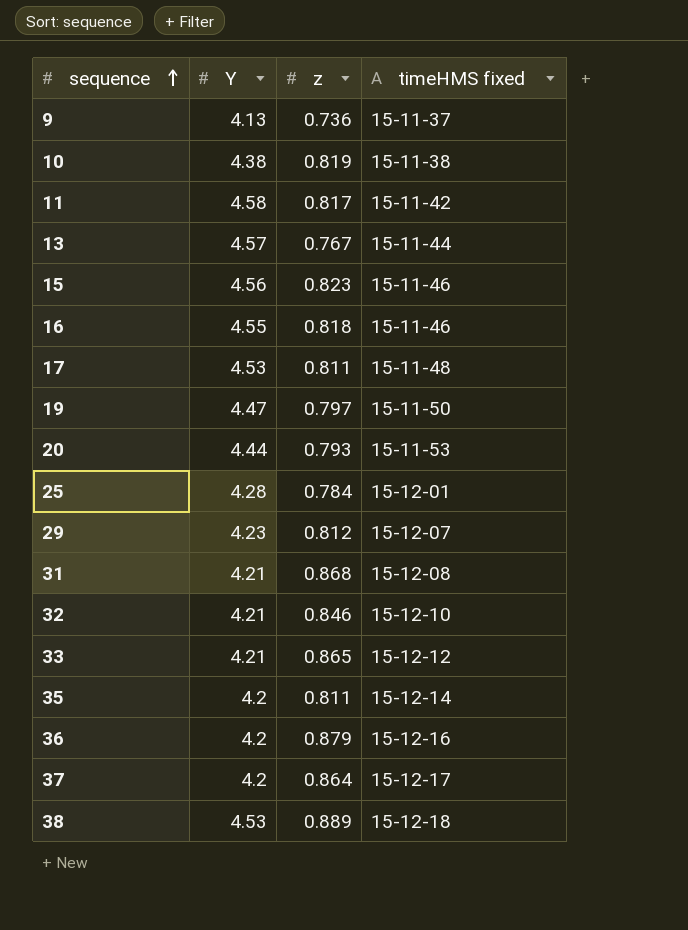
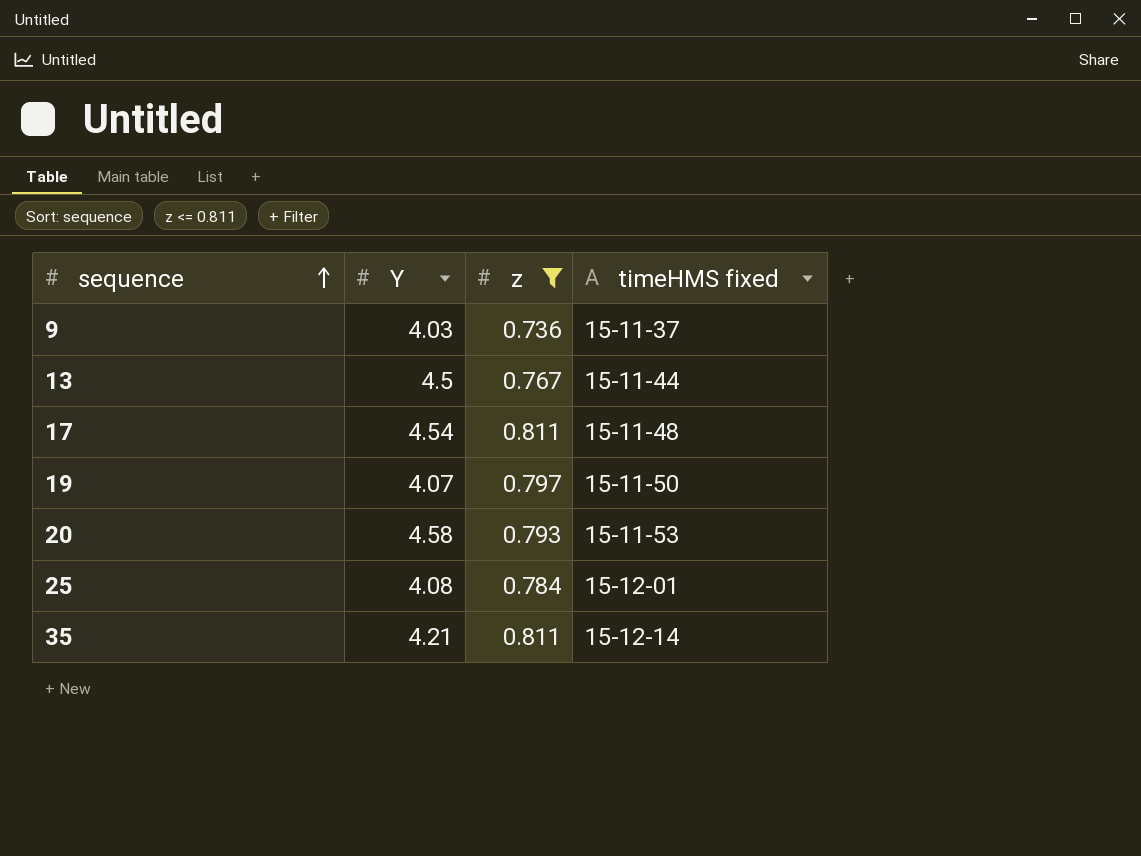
filter: none -> z <= 0.811
9 | Y: 4.13 -> 4.03
13 | Y: 4.57 -> 4.5
17 | Y: 4.53 -> 4.54
19 | Y: 4.47 -> 4.07
20 | Y: 4.44 -> 4.58
25 | Y: 4.28 -> 4.08
35 | Y: 4.2 -> 4.21

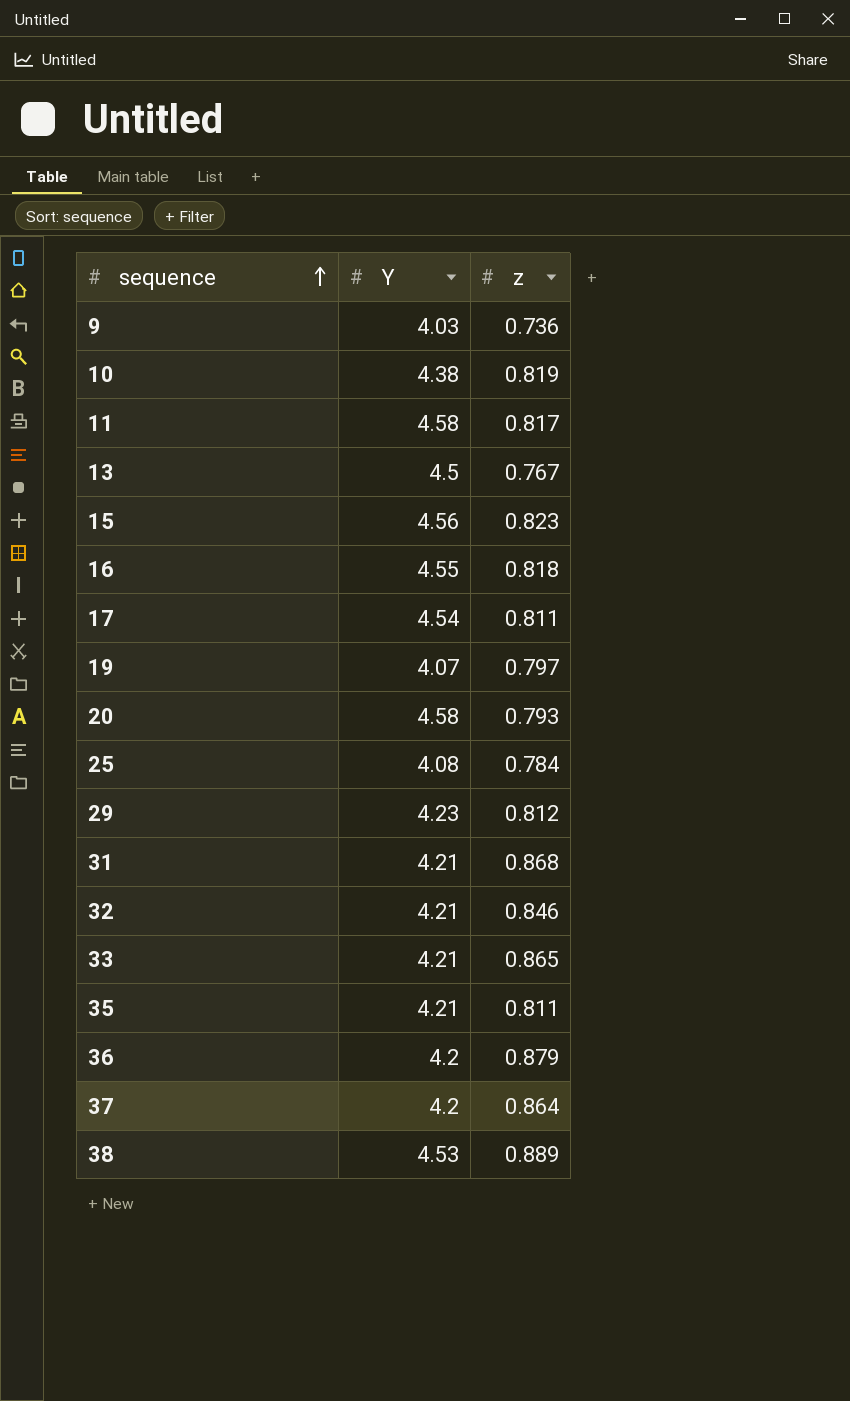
filter: z <= 0.811 -> none
column timeHMS fixed | position: 4 -> none

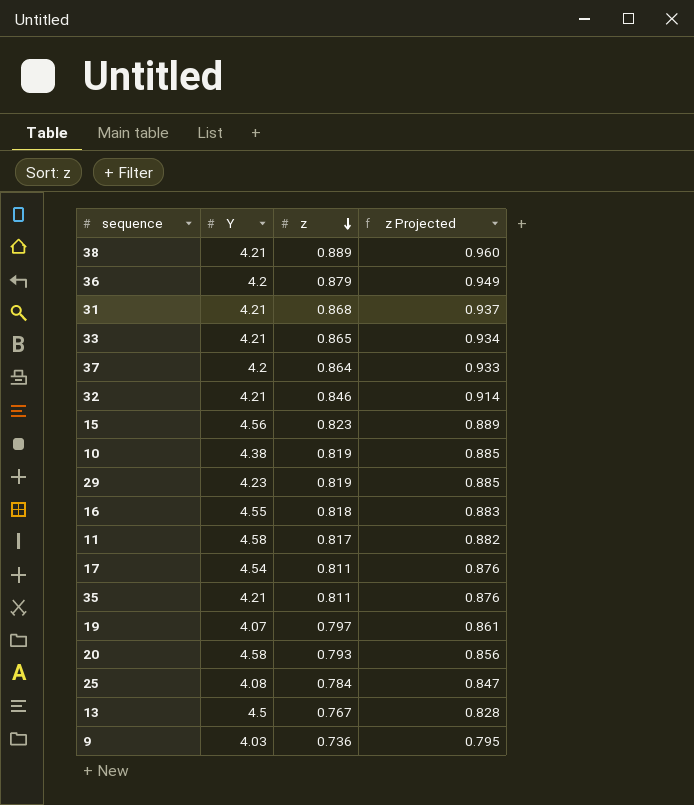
row order: sequence ascending -> z descending
column z Projected | formula: none -> [z] * 1.08
38 | Y: 4.53 -> 4.21
29 | z: 0.812 -> 0.819

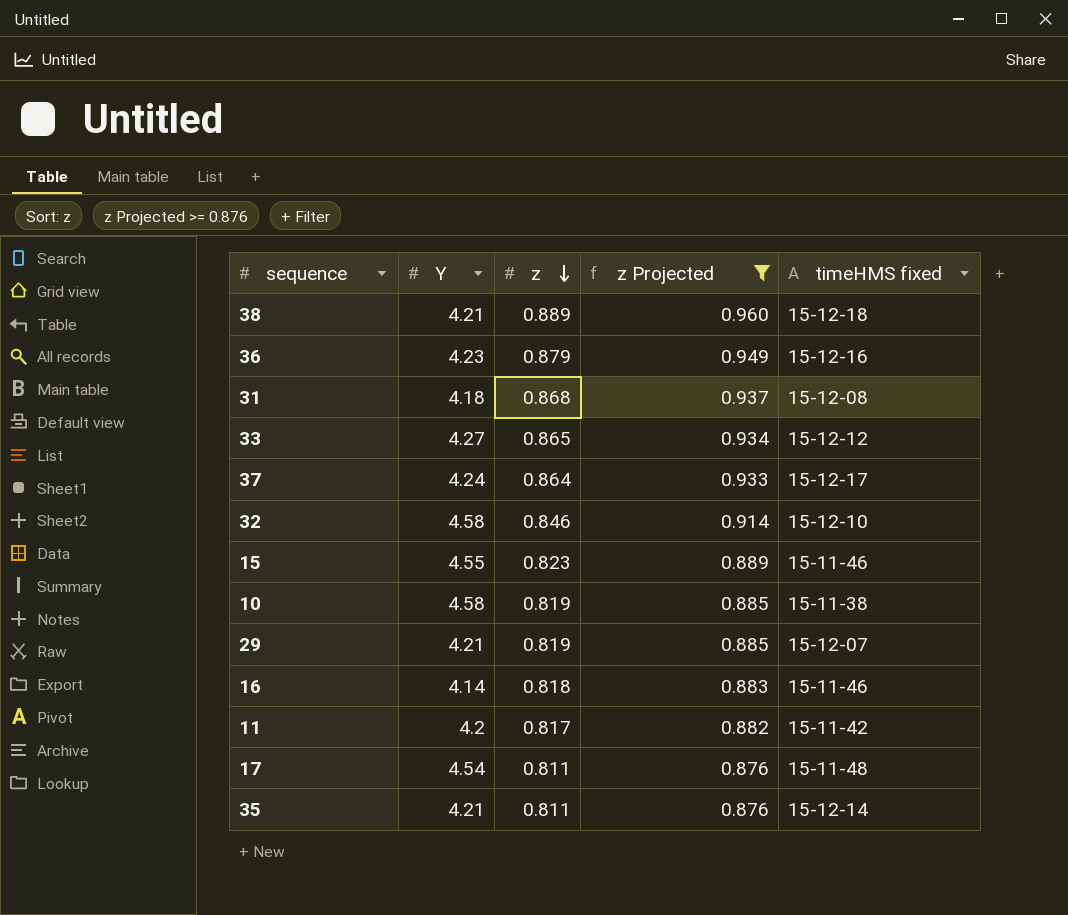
filter: none -> z Projected >= 0.876
column timeHMS fixed | position: none -> 5
36 | Y: 4.2 -> 4.23
31 | Y: 4.21 -> 4.18
33 | Y: 4.21 -> 4.27
37 | Y: 4.2 -> 4.24
32 | Y: 4.21 -> 4.58
15 | Y: 4.56 -> 4.55
10 | Y: 4.38 -> 4.58
29 | Y: 4.23 -> 4.21
16 | Y: 4.55 -> 4.14
11 | Y: 4.58 -> 4.2

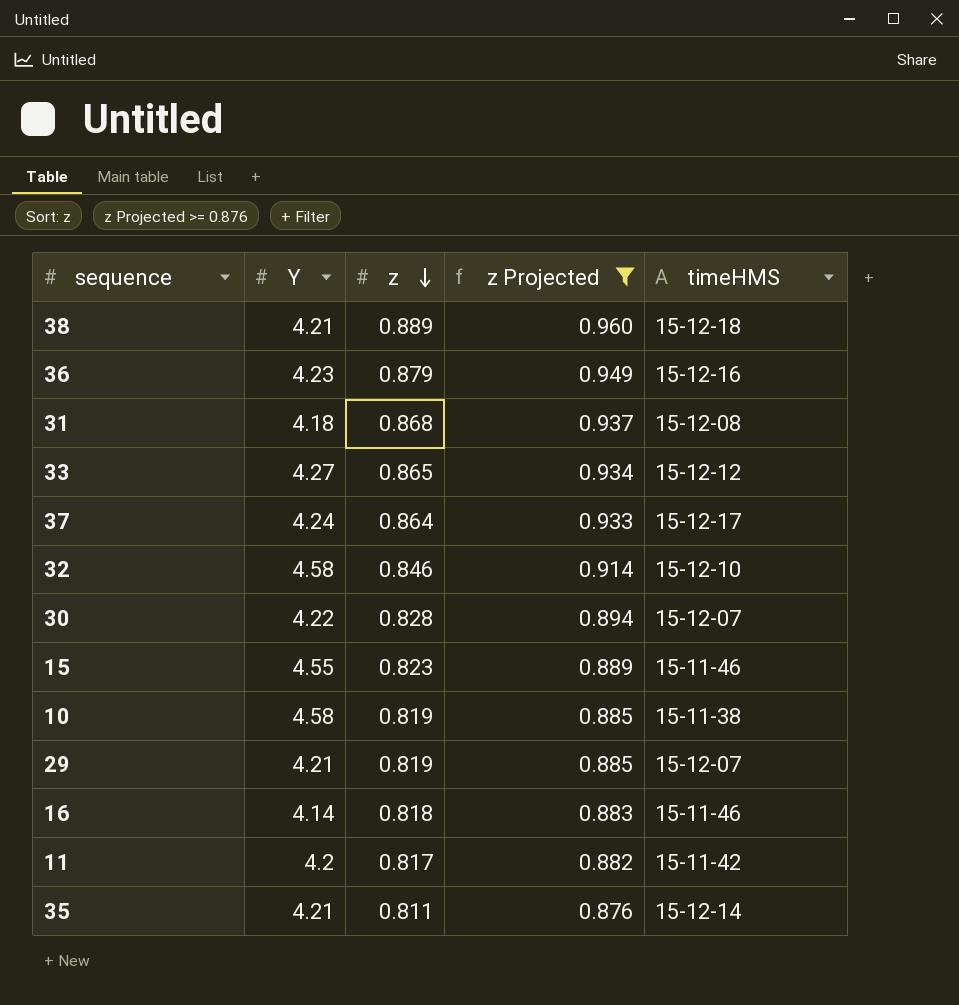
column name: timeHMS fixed -> timeHMS
row 17: 4.54 | 0.811 | 0.876 | 15-11-48 -> none
row 30: none -> 4.22 | 0.828 | 0.894 | 15-12-07

